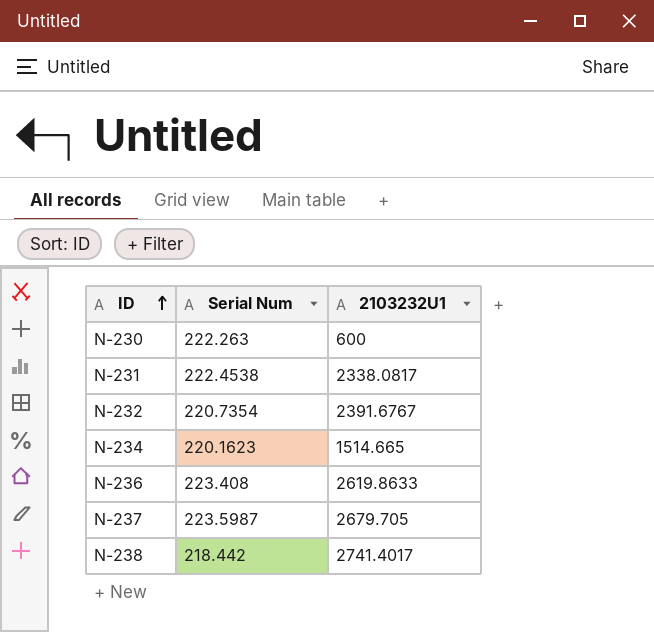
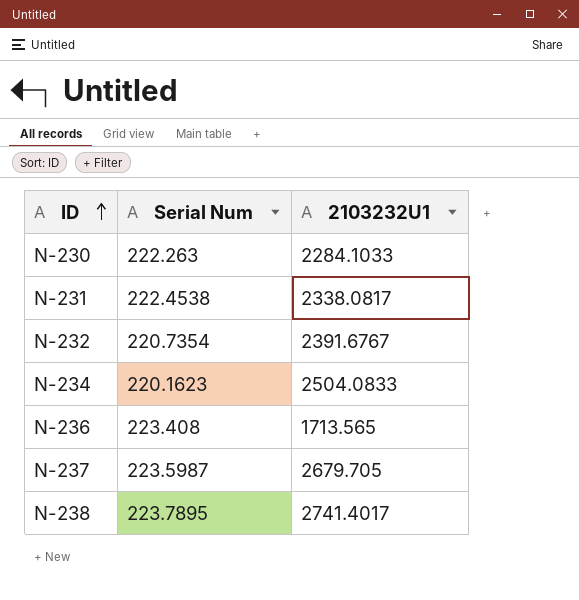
N-230 | 2103232U1: 600 -> 2284.1033
N-234 | 2103232U1: 1514.665 -> 2504.0833
N-236 | 2103232U1: 2619.8633 -> 1713.565
N-238 | Serial Num: 218.442 -> 223.7895

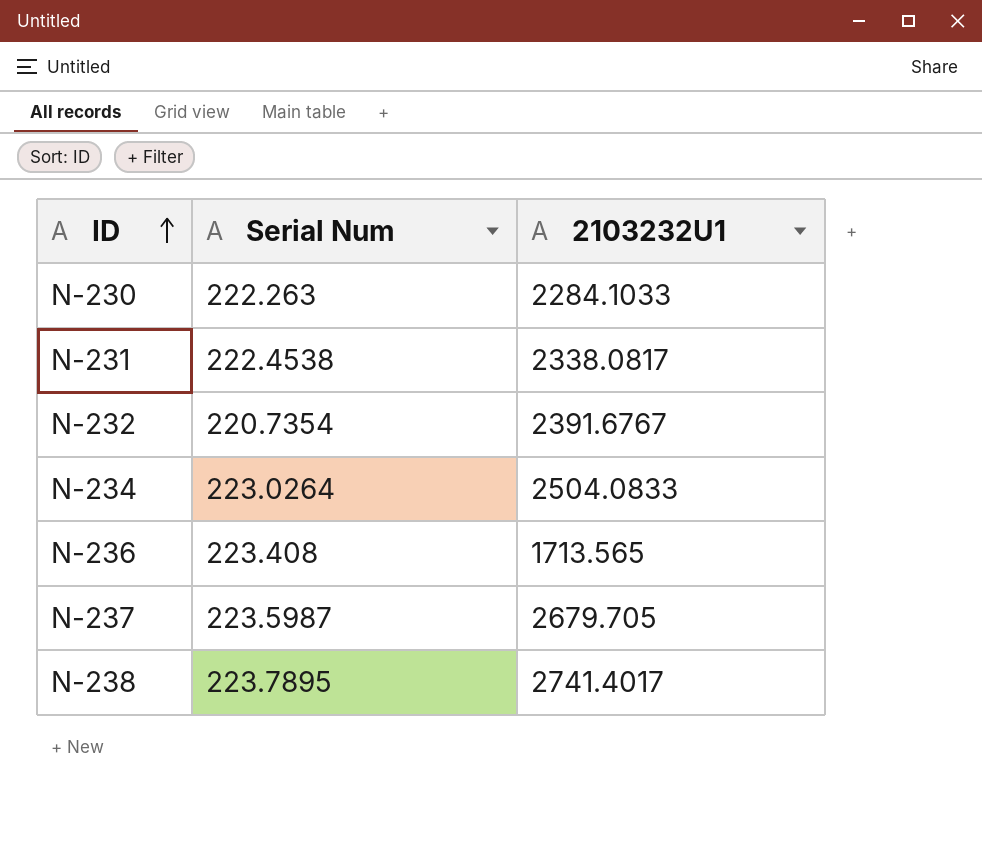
N-234 | Serial Num: 220.1623 -> 223.0264

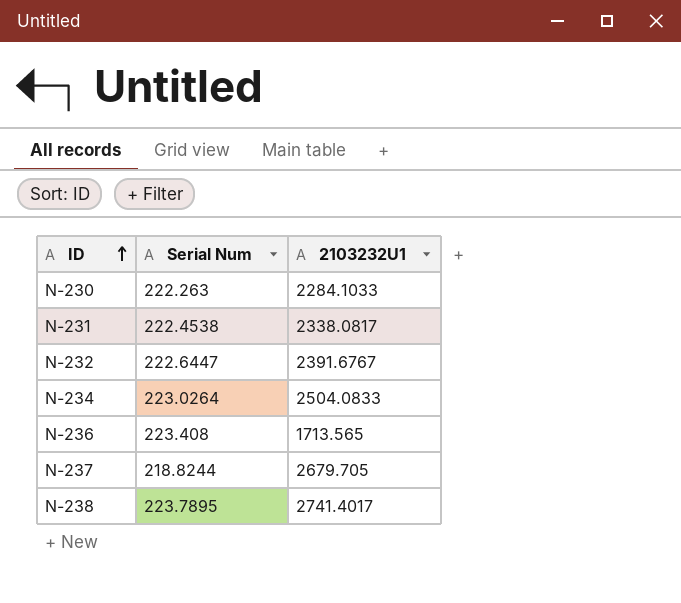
N-232 | Serial Num: 220.7354 -> 222.6447
N-237 | Serial Num: 223.5987 -> 218.8244

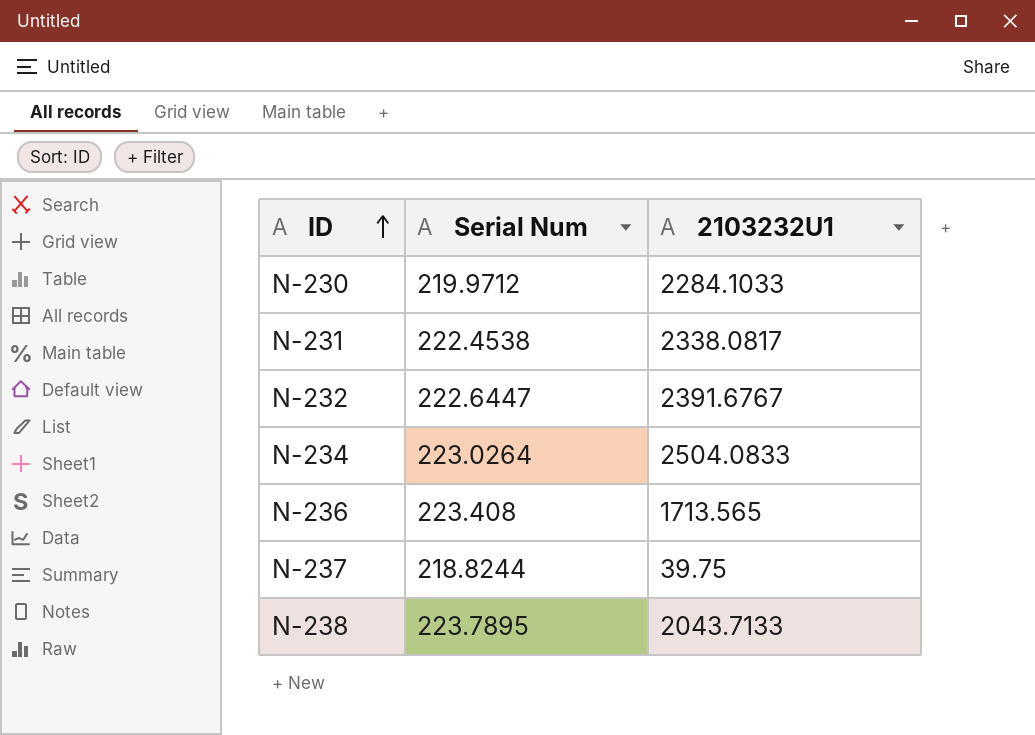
N-230 | Serial Num: 222.263 -> 219.9712
N-237 | 2103232U1: 2679.705 -> 39.75
N-238 | 2103232U1: 2741.4017 -> 2043.7133

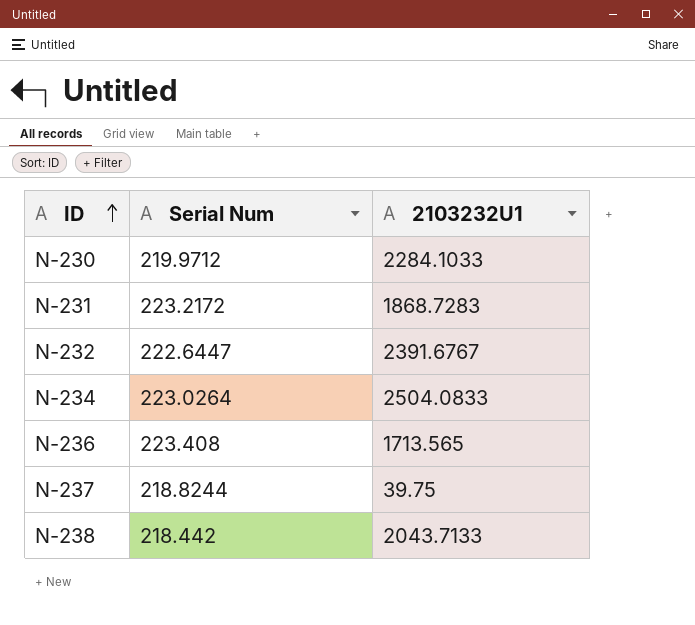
N-231 | Serial Num: 222.4538 -> 223.2172
N-231 | 2103232U1: 2338.0817 -> 1868.7283
N-238 | Serial Num: 223.7895 -> 218.442

